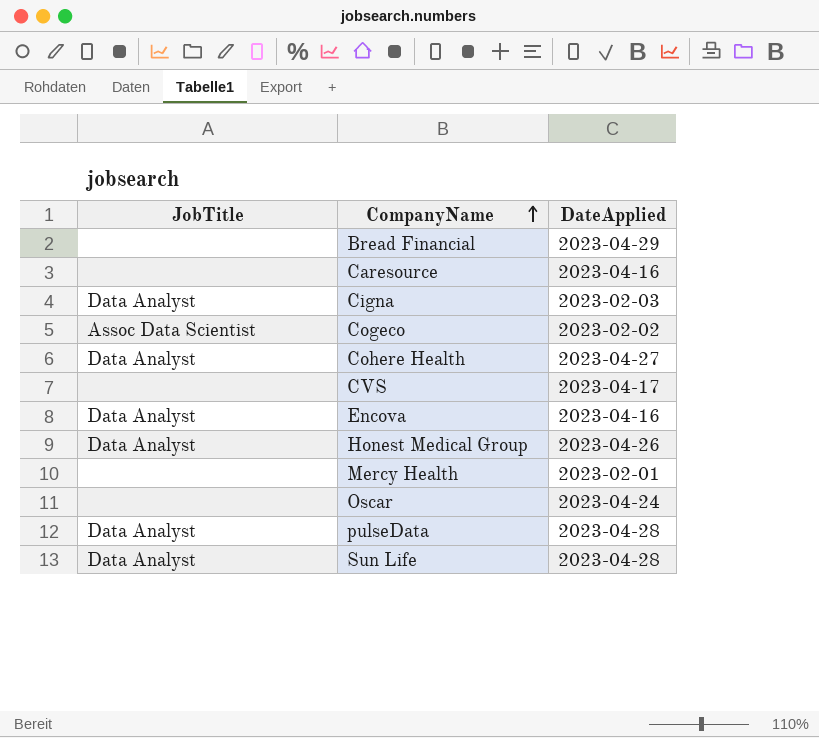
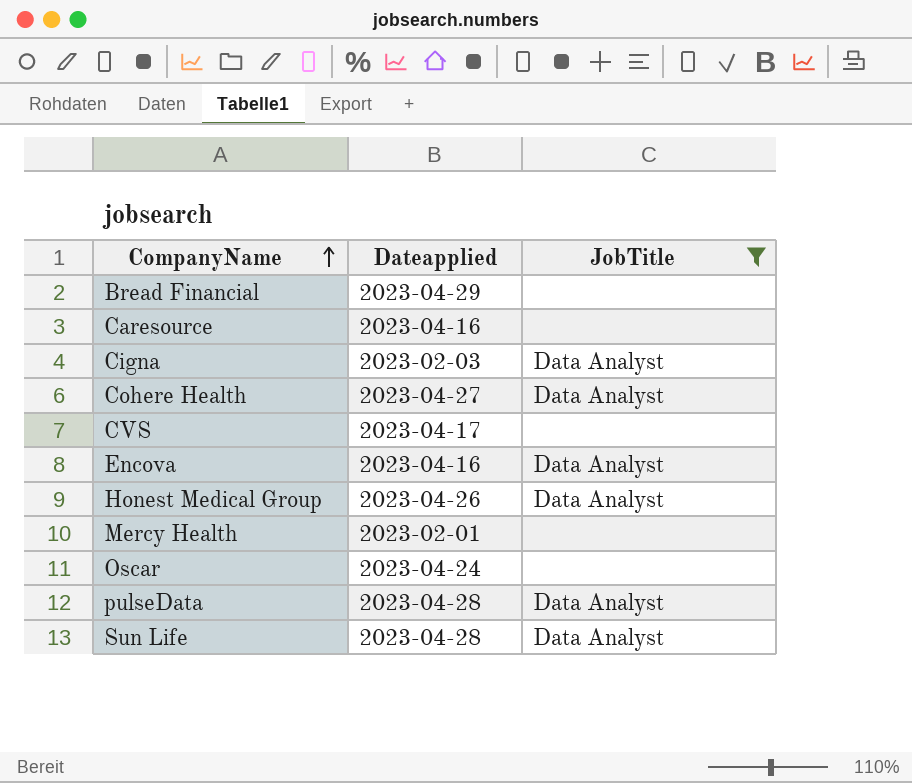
filter: none -> JobTitle != Assoc Data Scientist
column name: DateApplied -> Dateapplied
column JobTitle | position: 1 -> 3

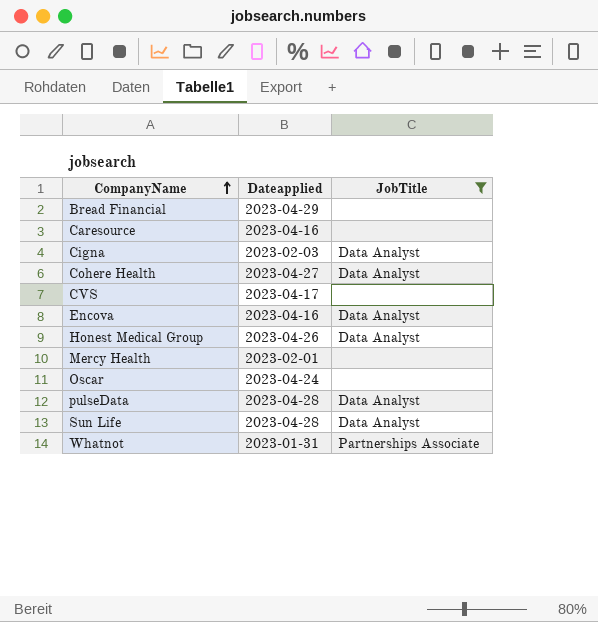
row Whatnot: none -> 2023-01-31 | Partnerships Associate

